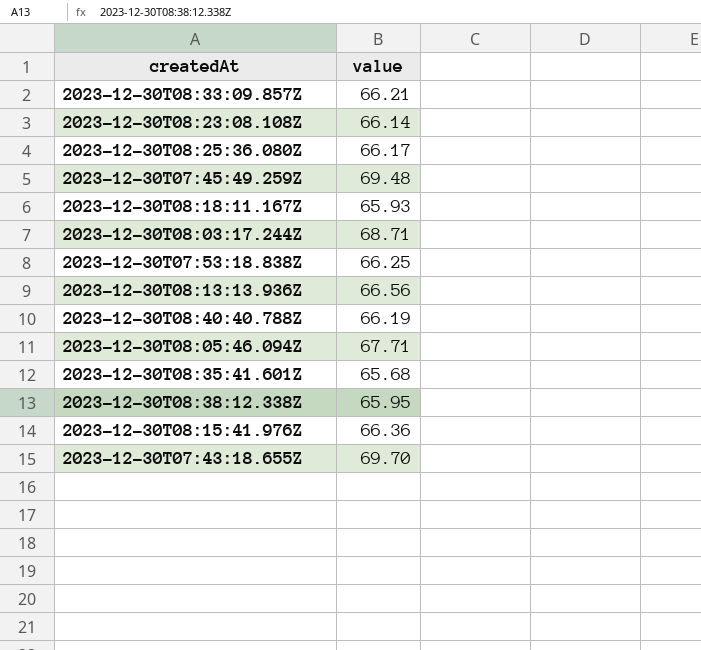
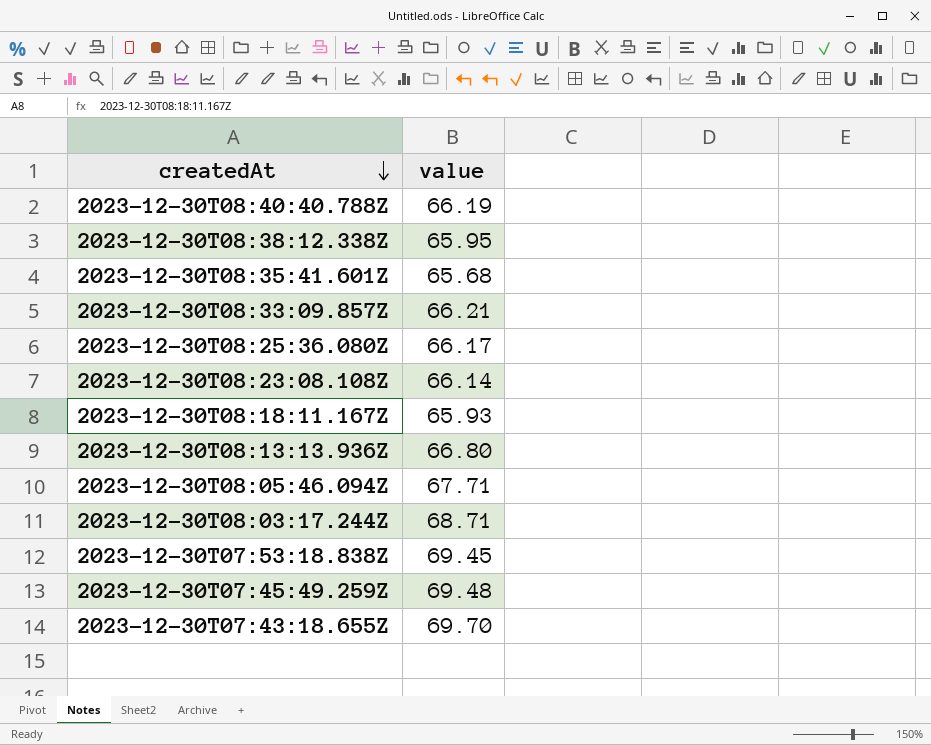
row order: none -> createdAt descending
row 2023-12-30T08:15:41.976Z: 66.36 -> none
2023-12-30T08:13:13.936Z | value: 66.56 -> 66.80
2023-12-30T07:53:18.838Z | value: 66.25 -> 69.45

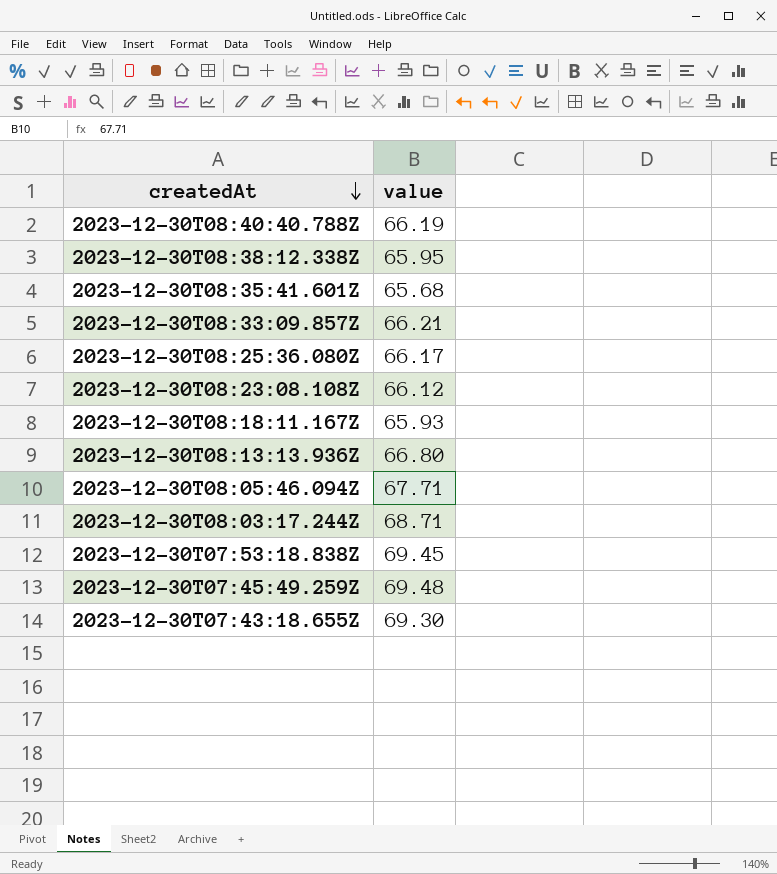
2023-12-30T08:23:08.108Z | value: 66.14 -> 66.12
2023-12-30T07:43:18.655Z | value: 69.70 -> 69.30

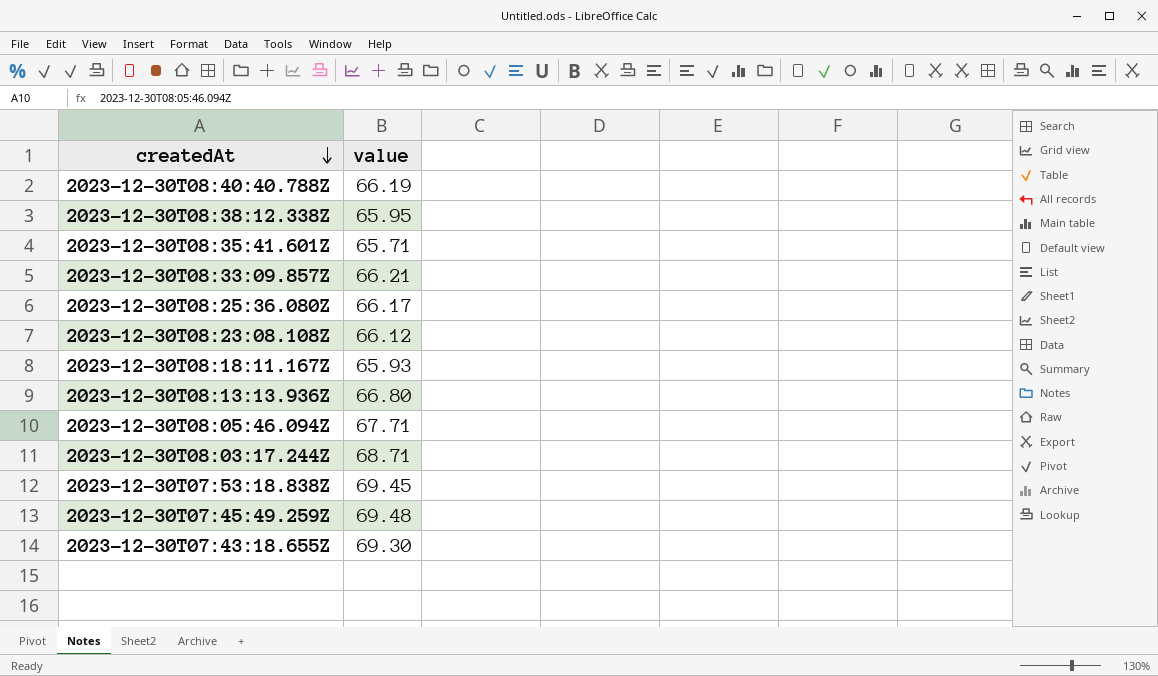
2023-12-30T08:35:41.601Z | value: 65.68 -> 65.71

